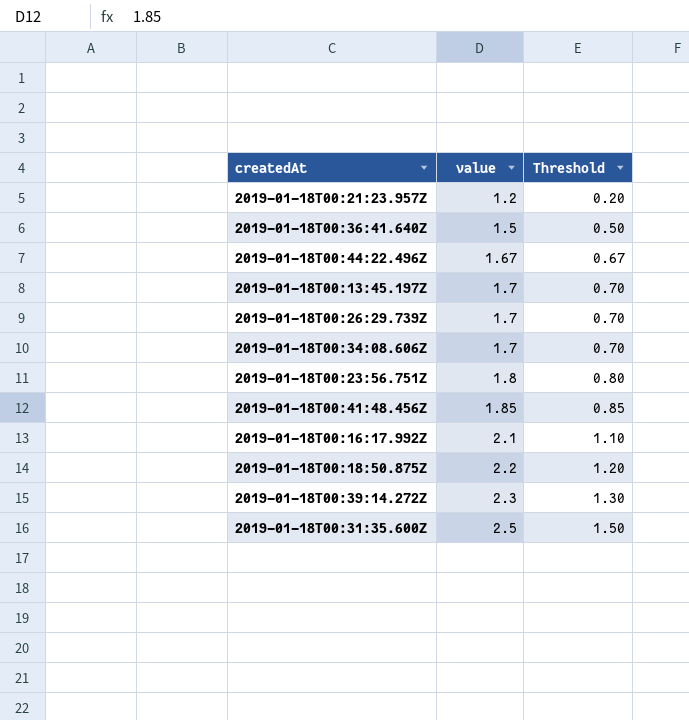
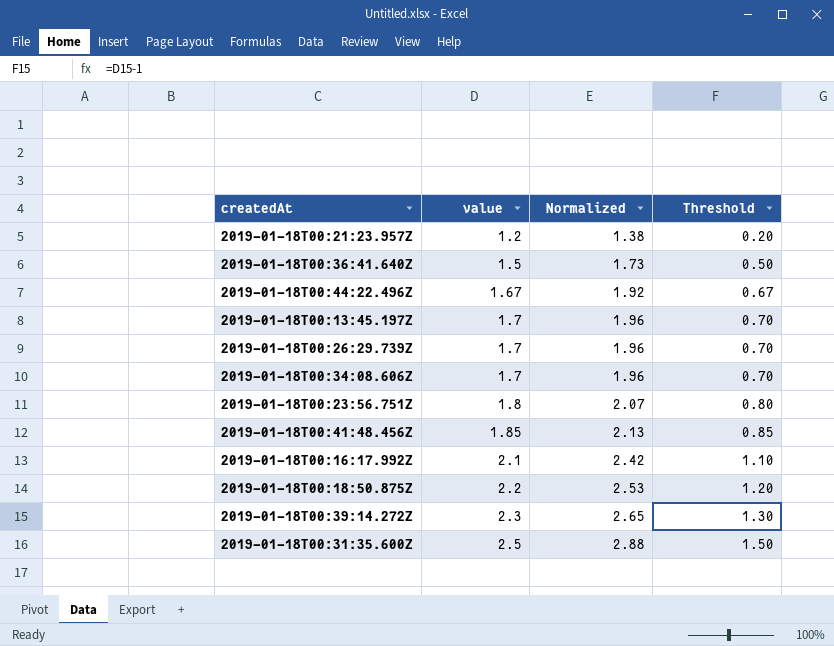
column Normalized | formula: none -> [value] * 1.15

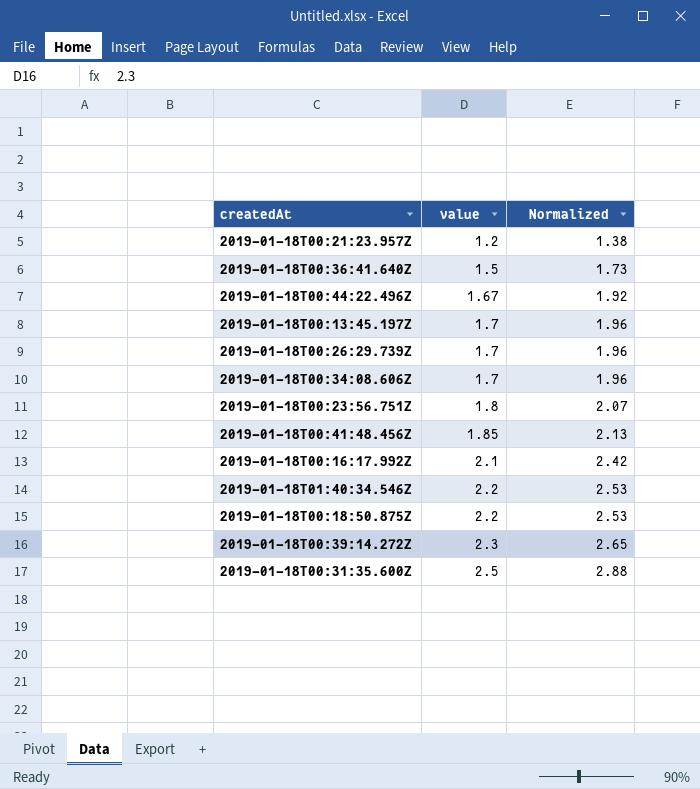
column Threshold | formula: [value] - 1 -> none
row 2019-01-18T01:40:34.546Z: none -> 2.2 | 2.53

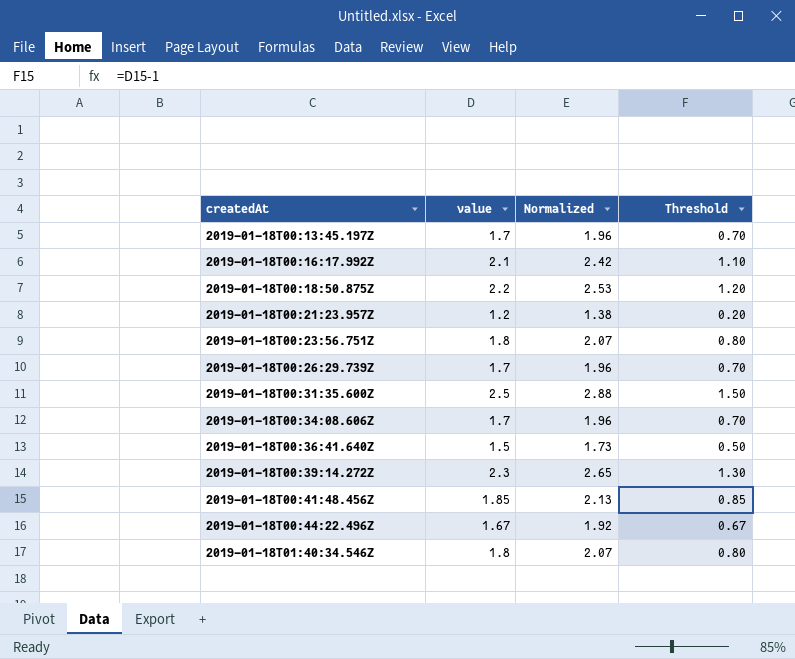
row order: value ascending -> createdAt ascending
column Threshold | formula: none -> [value] - 1
2019-01-18T01:40:34.546Z | value: 2.2 -> 1.8
2019-01-18T01:40:34.546Z | Normalized: 2.53 -> 2.07

